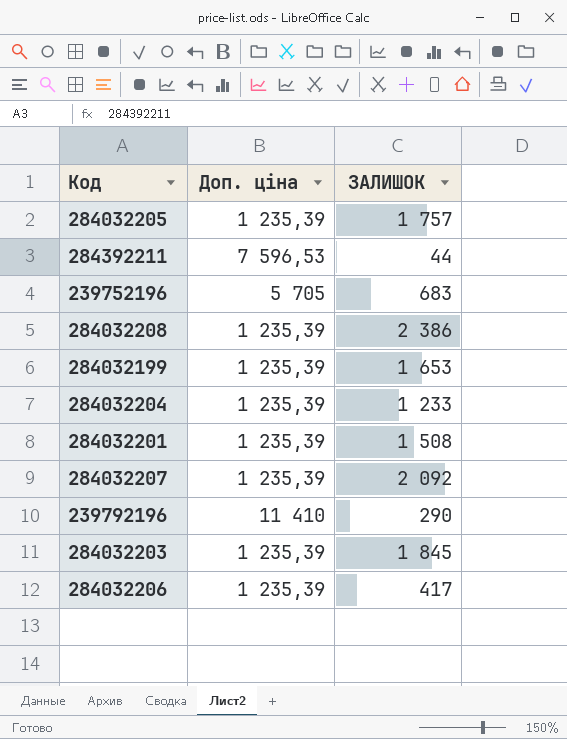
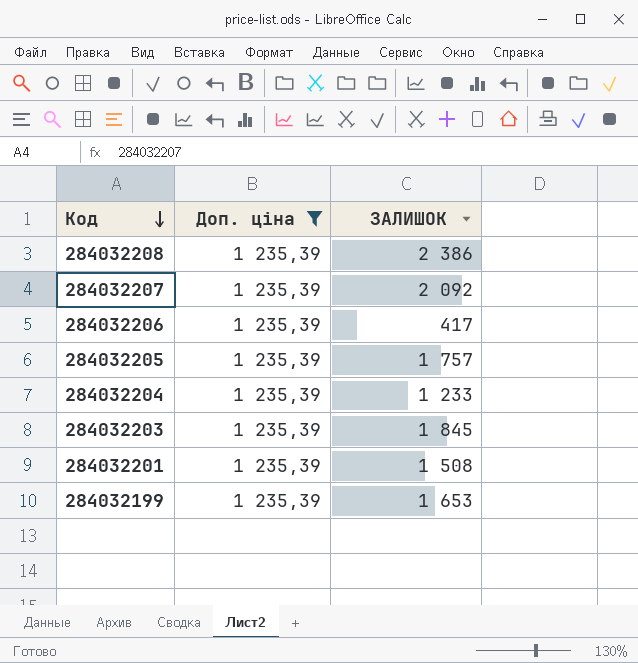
filter: none -> Доп. ціна = 1 235,39
row order: none -> Код descending

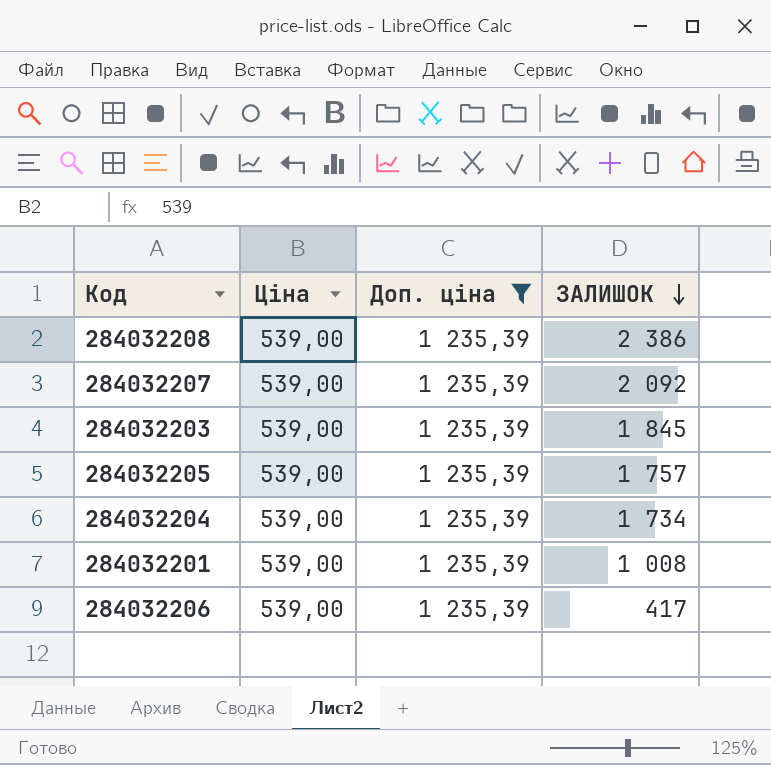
row order: Код descending -> ЗАЛИШОК descending
column Ціна | position: none -> 2
row 284032199: 1 235,39 | 1 653 -> none
284032204 | ЗАЛИШОК: 1 233 -> 1 734
284032201 | ЗАЛИШОК: 1 508 -> 1 008

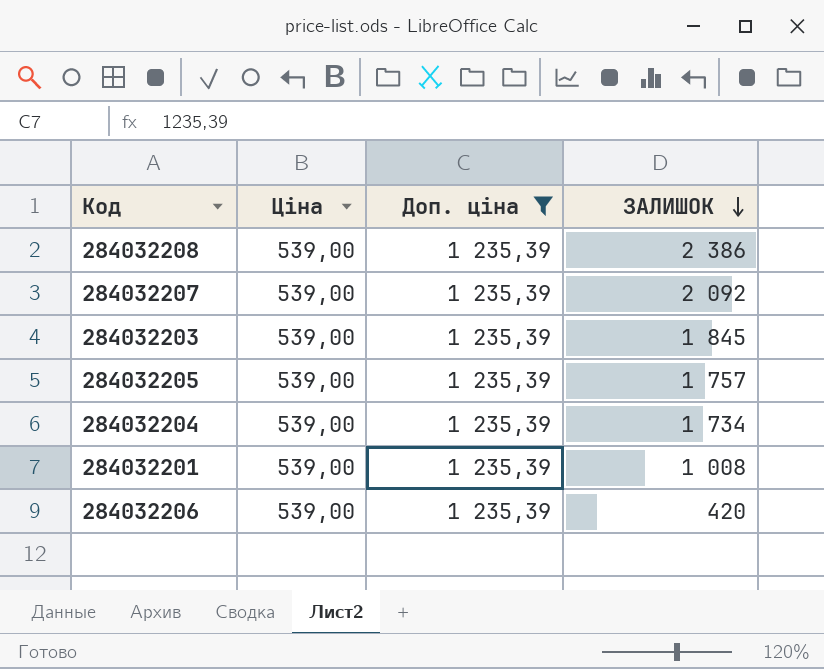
284032206 | ЗАЛИШОК: 417 -> 420

